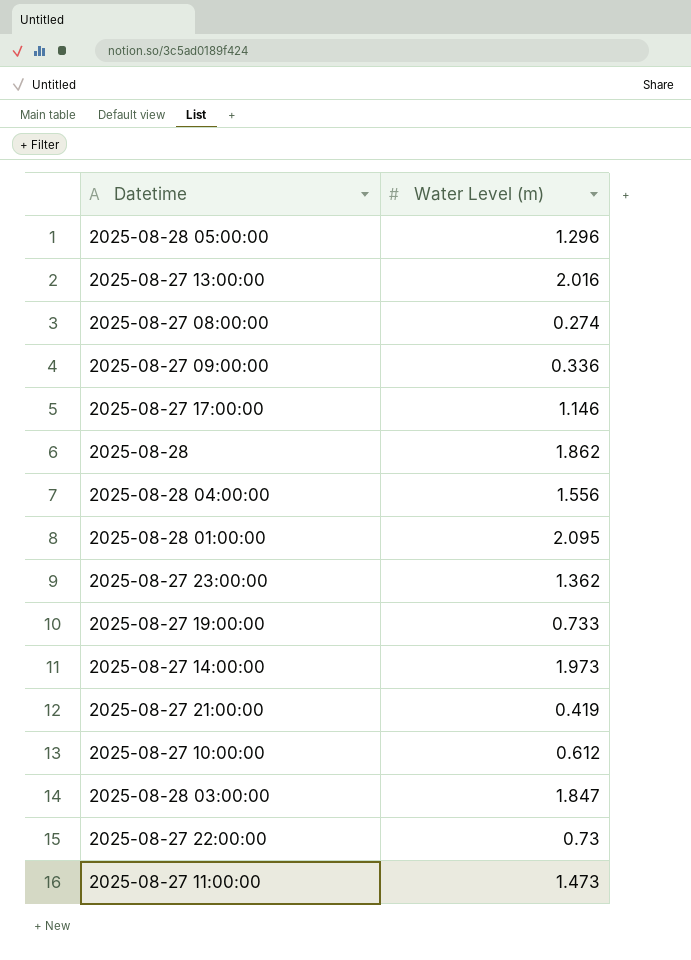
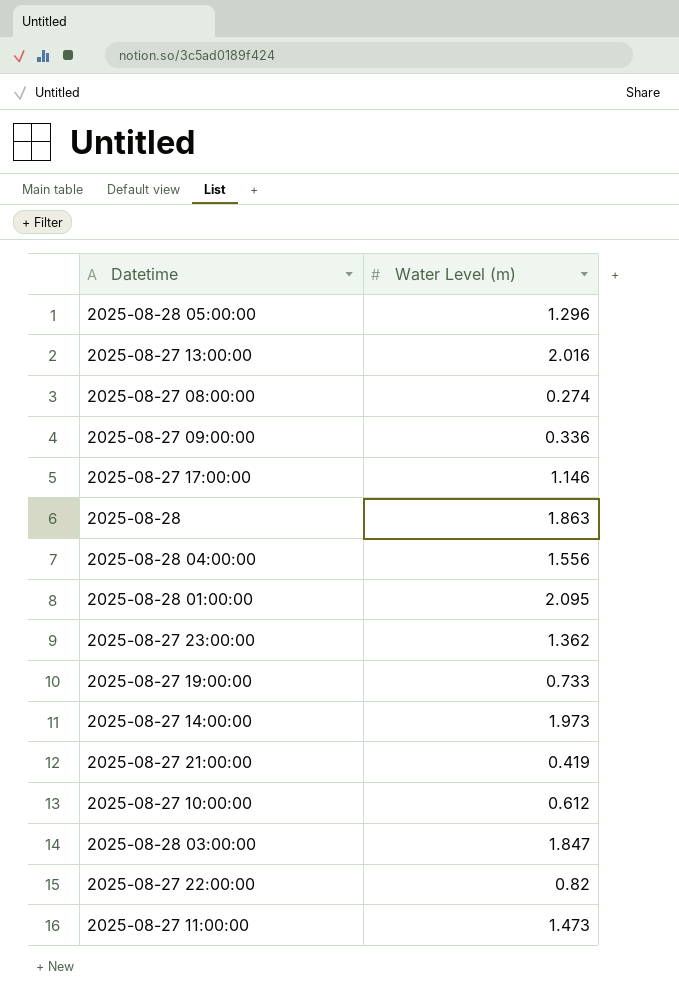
2025-08-28 | Water Level (m): 1.862 -> 1.863
2025-08-27 22:00:00 | Water Level (m): 0.73 -> 0.82

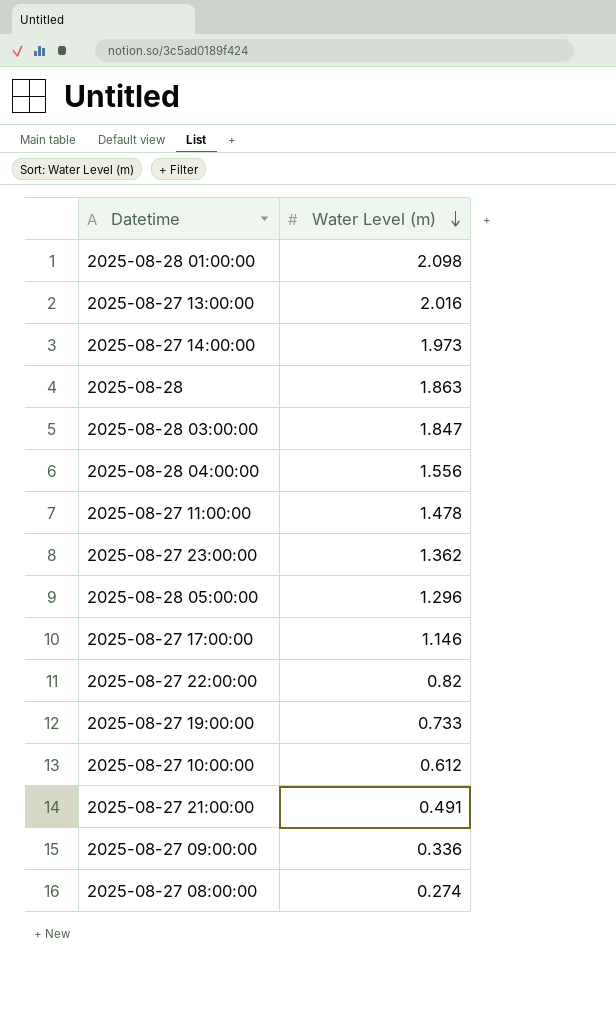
row order: none -> Water Level (m) descending
2025-08-28 01:00:00 | Water Level (m): 2.095 -> 2.098
2025-08-27 11:00:00 | Water Level (m): 1.473 -> 1.478
2025-08-27 21:00:00 | Water Level (m): 0.419 -> 0.491

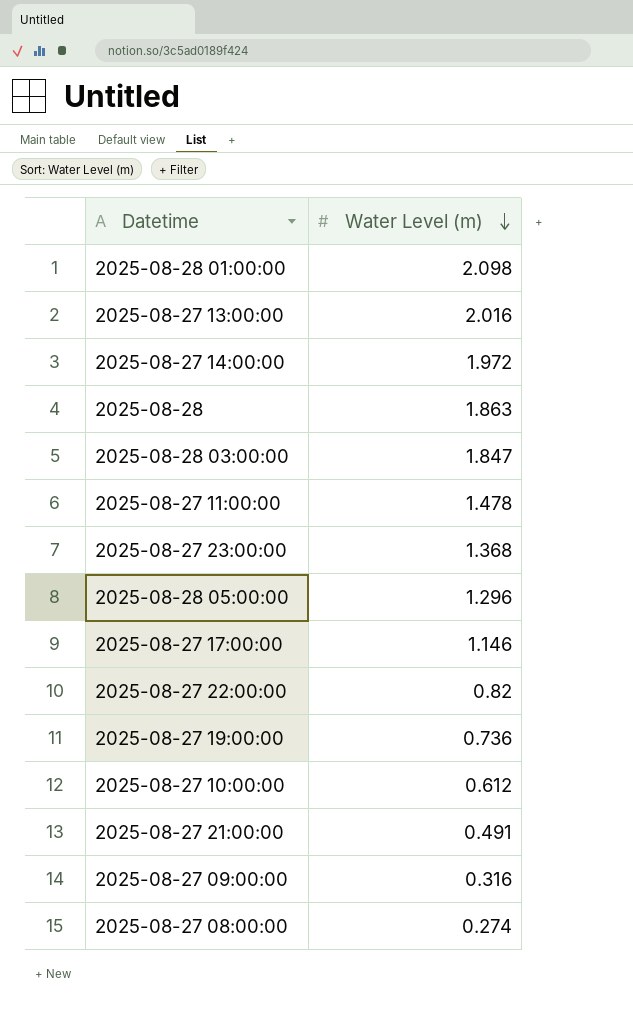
row 2025-08-28 04:00:00: 1.556 -> none
2025-08-27 14:00:00 | Water Level (m): 1.973 -> 1.972
2025-08-27 23:00:00 | Water Level (m): 1.362 -> 1.368
2025-08-27 19:00:00 | Water Level (m): 0.733 -> 0.736
2025-08-27 09:00:00 | Water Level (m): 0.336 -> 0.316

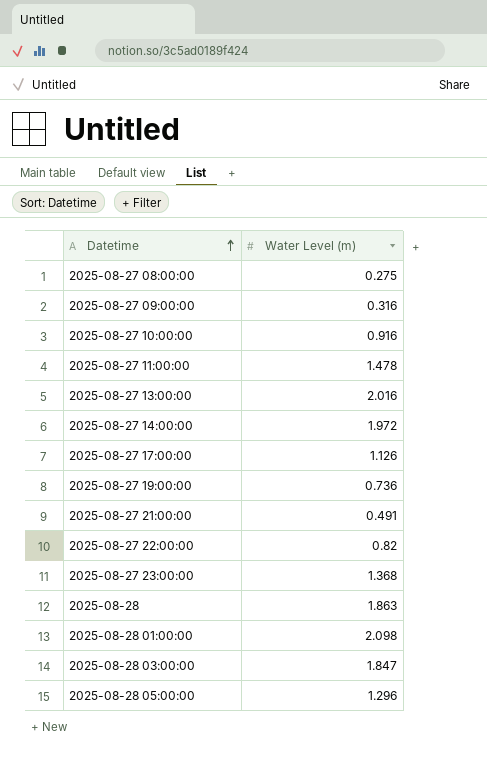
row order: Water Level (m) descending -> Datetime ascending
2025-08-27 08:00:00 | Water Level (m): 0.274 -> 0.275
2025-08-27 10:00:00 | Water Level (m): 0.612 -> 0.916
2025-08-27 17:00:00 | Water Level (m): 1.146 -> 1.126

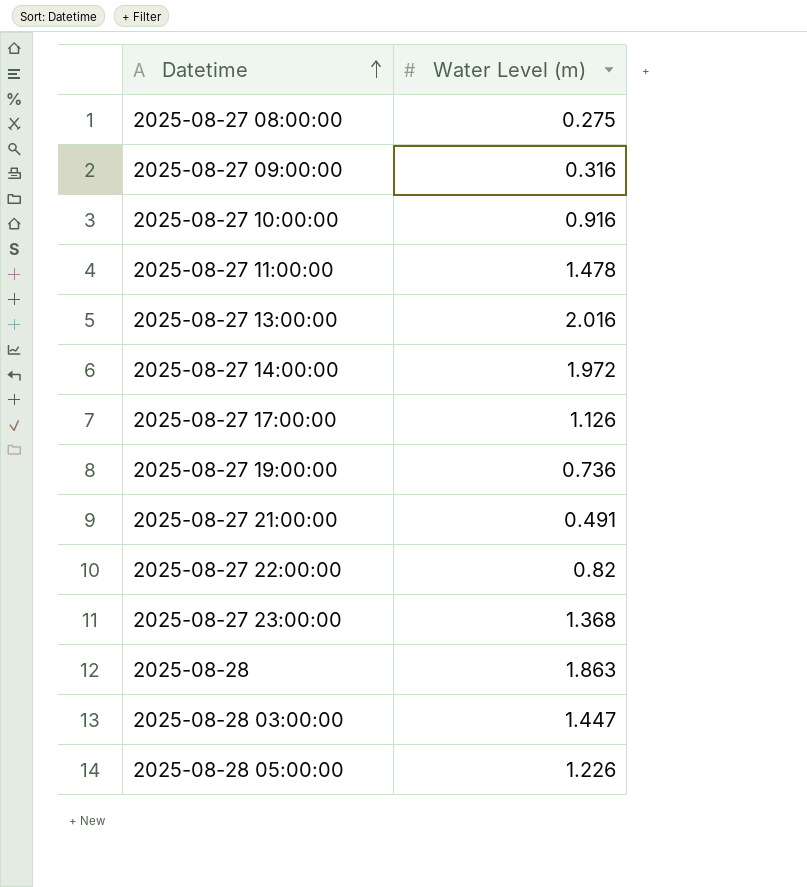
row 2025-08-28 01:00:00: 2.098 -> none
2025-08-28 03:00:00 | Water Level (m): 1.847 -> 1.447
2025-08-28 05:00:00 | Water Level (m): 1.296 -> 1.226

